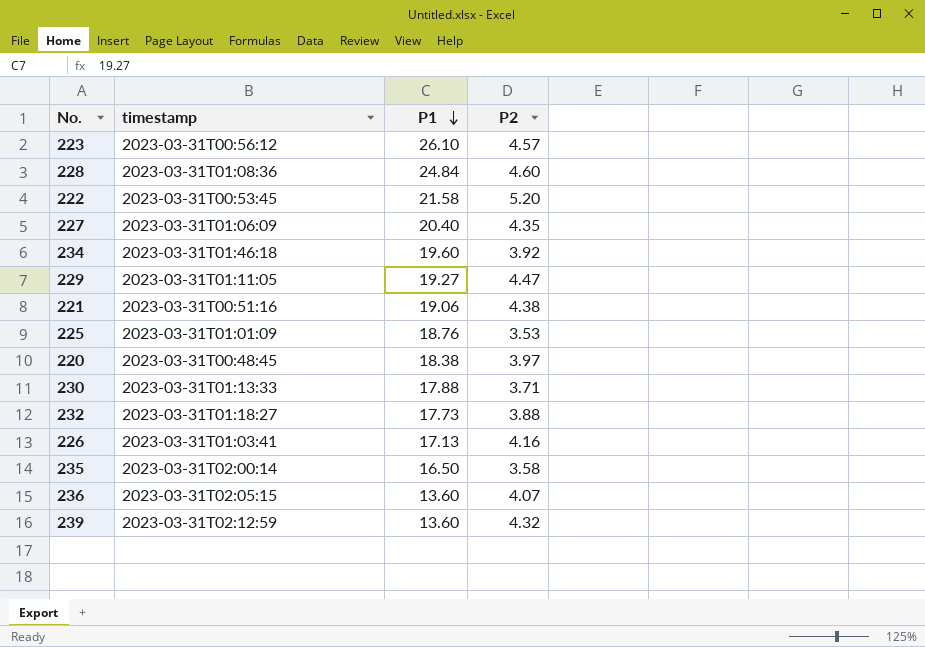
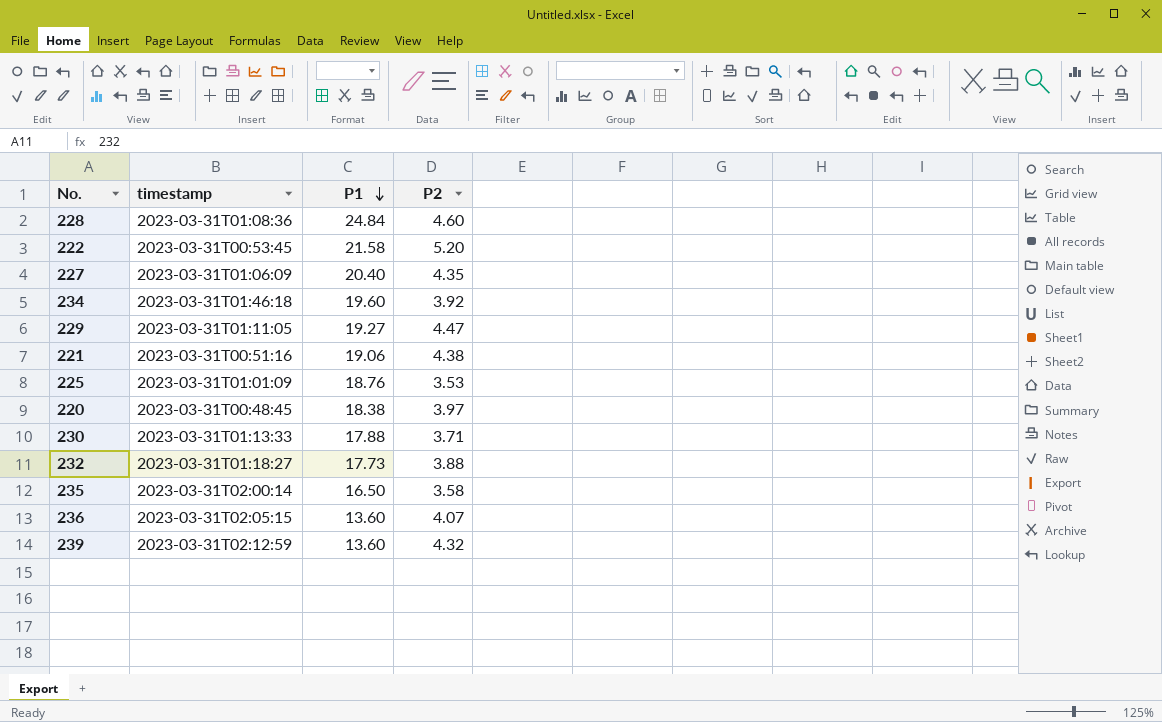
row 223: 2023-03-31T00:56:12 | 26.10 | 4.57 -> none
row 226: 2023-03-31T01:03:41 | 17.13 | 4.16 -> none

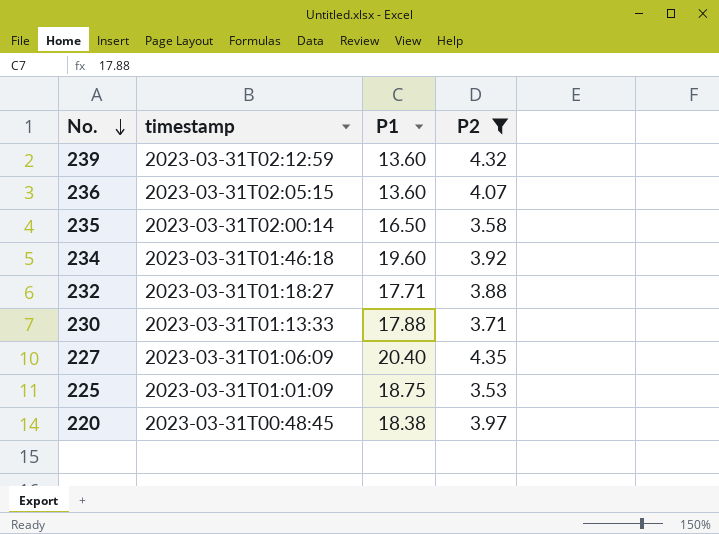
filter: none -> P2 <= 4.35
row order: P1 descending -> No. descending
232 | P1: 17.73 -> 17.71
225 | P1: 18.76 -> 18.75

